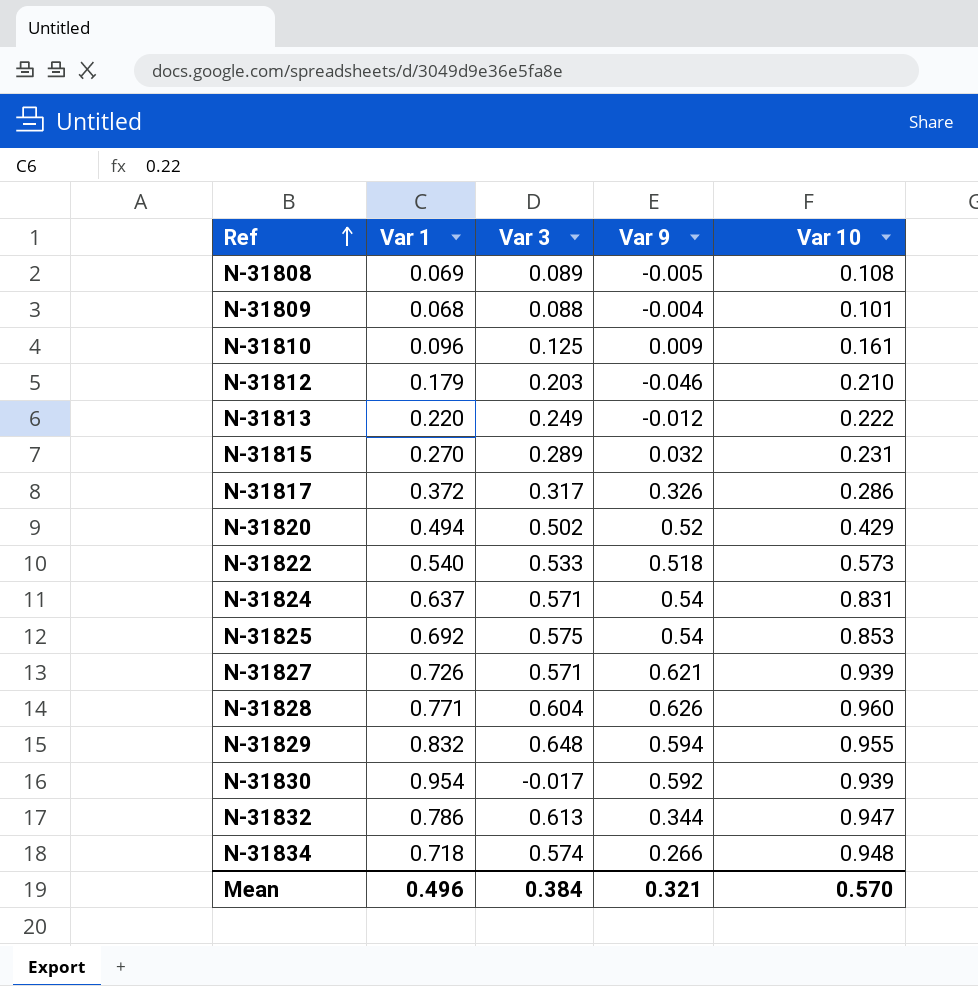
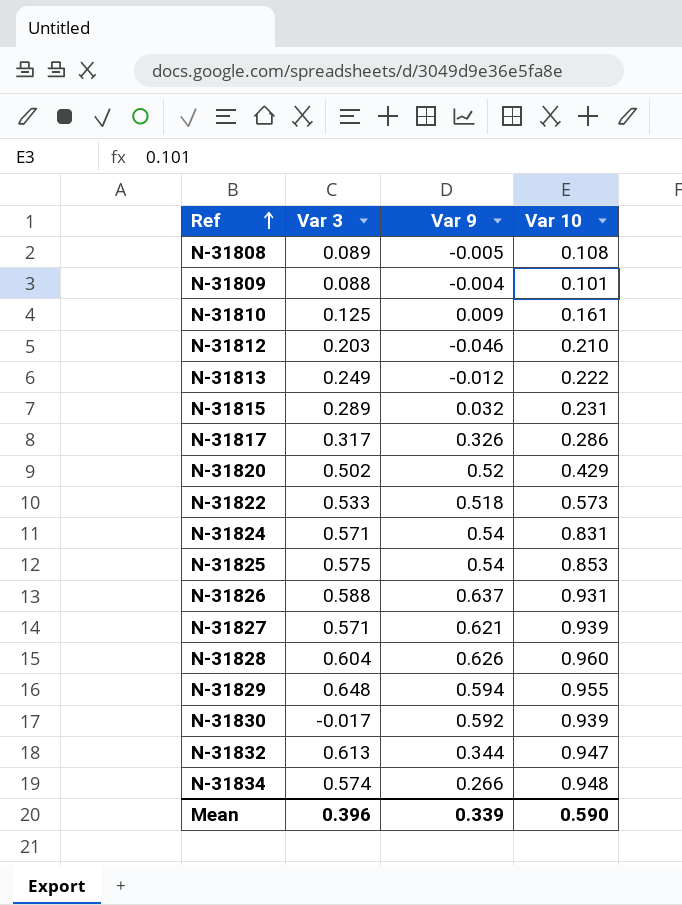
column Var 1 | position: 2 -> none
row N-31826: none -> 0.588 | 0.637 | 0.931
Mean | Var 3: 0.384 -> 0.396
Mean | Var 9: 0.321 -> 0.339
Mean | Var 10: 0.570 -> 0.590

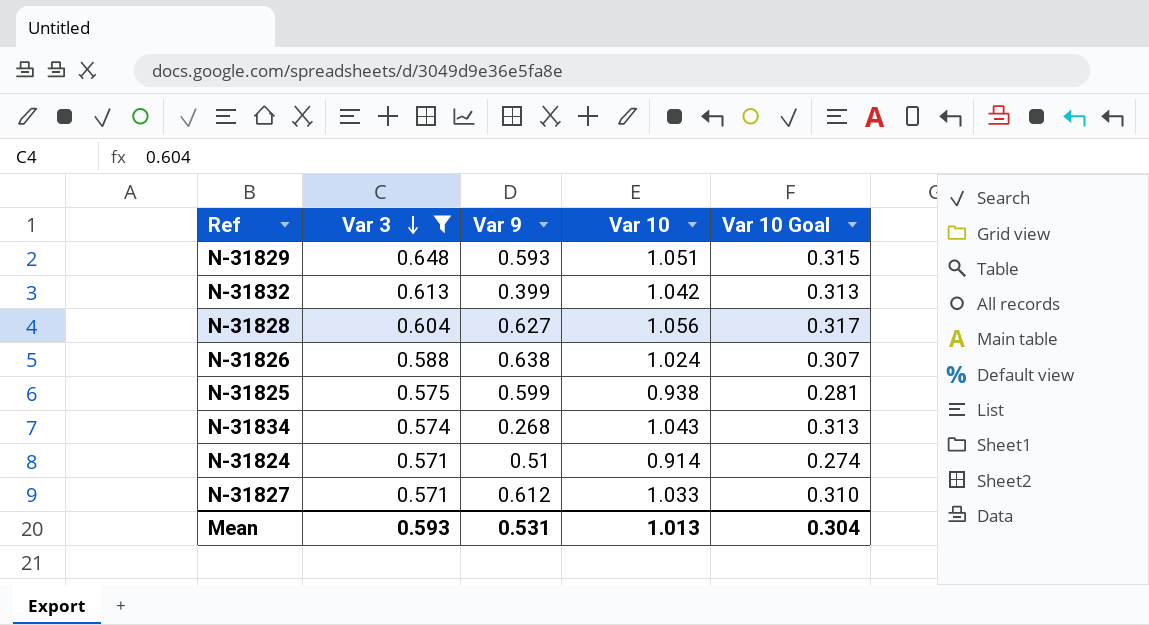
filter: none -> Var 3 >= 0.571
row order: Ref ascending -> Var 3 descending
column Var 10 Goal | formula: none -> [Var 10] * 0.3
N-31829 | Var 9: 0.594 -> 0.593
N-31829 | Var 10: 0.955 -> 1.051
N-31832 | Var 9: 0.344 -> 0.399
N-31832 | Var 10: 0.947 -> 1.042
N-31828 | Var 9: 0.626 -> 0.627
N-31828 | Var 10: 0.960 -> 1.056
N-31826 | Var 9: 0.637 -> 0.638
N-31826 | Var 10: 0.931 -> 1.024
N-31825 | Var 9: 0.54 -> 0.599
N-31825 | Var 10: 0.853 -> 0.938
N-31834 | Var 9: 0.266 -> 0.268
N-31834 | Var 10: 0.948 -> 1.043
N-31824 | Var 9: 0.54 -> 0.51
N-31824 | Var 10: 0.831 -> 0.914
N-31827 | Var 9: 0.621 -> 0.612
N-31827 | Var 10: 0.939 -> 1.033
Mean | Var 3: 0.396 -> 0.593
Mean | Var 9: 0.339 -> 0.531
Mean | Var 10: 0.590 -> 1.013

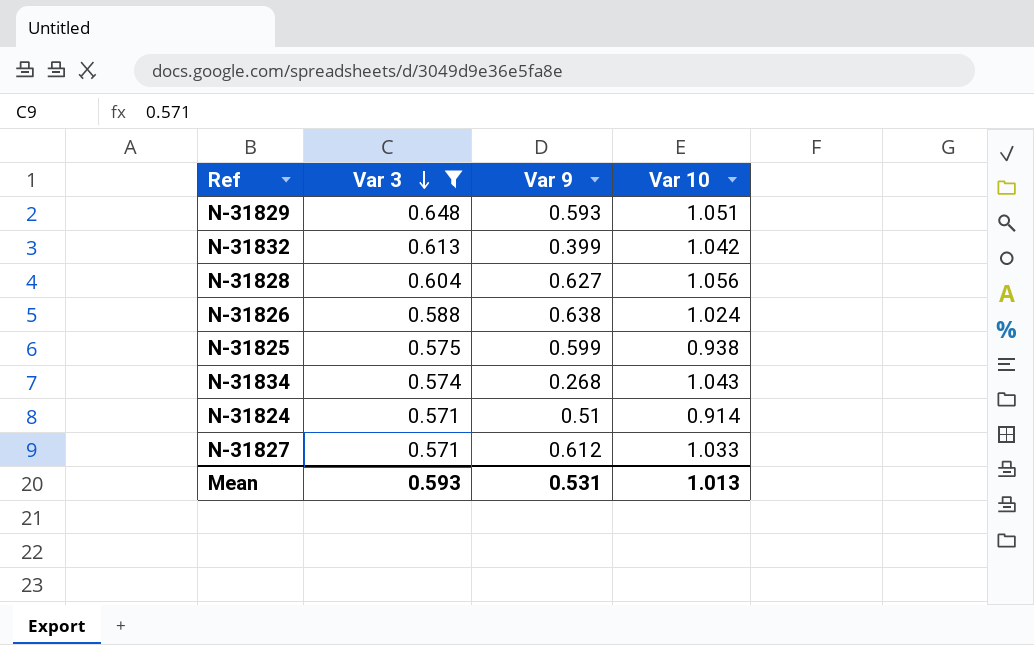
column Var 10 Goal | formula: [Var 10] * 0.3 -> none

